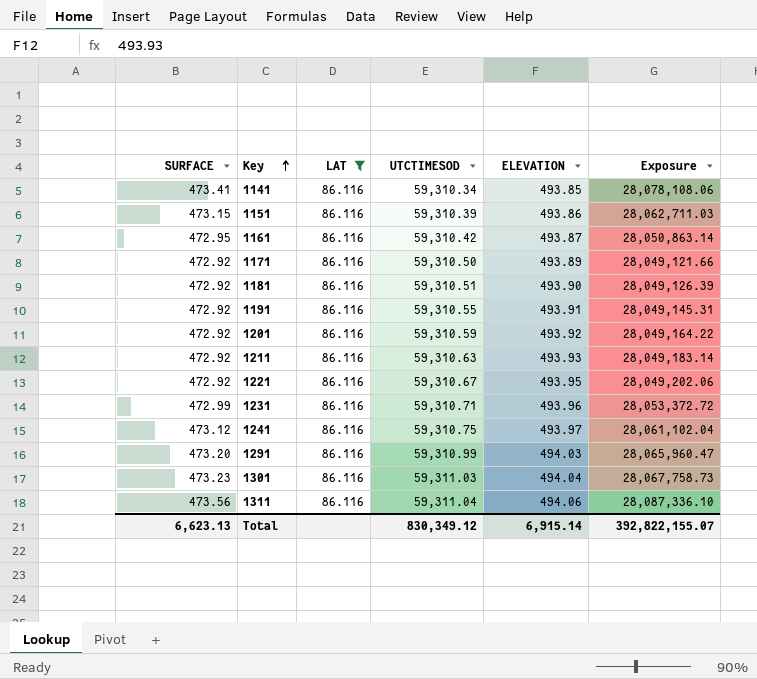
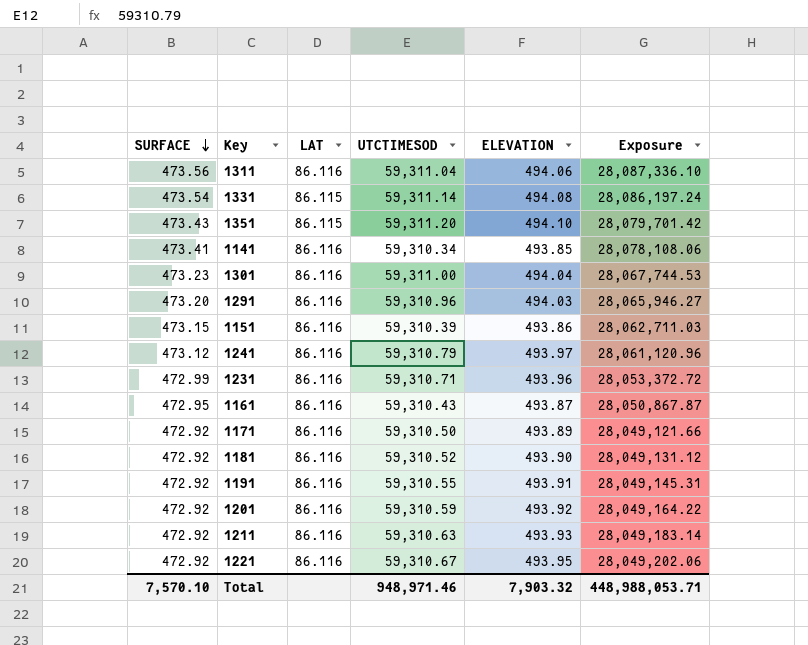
filter: LAT = 86.116 -> none
row order: Key ascending -> SURFACE descending
1301 | UTCTIMESOD: 59,311.03 -> 59,311.00
1301 | Exposure: 28,067,758.73 -> 28,067,744.53
1291 | UTCTIMESOD: 59,310.99 -> 59,310.96
1291 | Exposure: 28,065,960.47 -> 28,065,946.27
1241 | UTCTIMESOD: 59,310.75 -> 59,310.79
1241 | Exposure: 28,061,102.04 -> 28,061,120.96
1161 | UTCTIMESOD: 59,310.42 -> 59,310.43
1161 | Exposure: 28,050,863.14 -> 28,050,867.87
1181 | UTCTIMESOD: 59,310.51 -> 59,310.52
1181 | Exposure: 28,049,126.39 -> 28,049,131.12
Total | SURFACE: 6,623.13 -> 7,570.10
Total | UTCTIMESOD: 830,349.12 -> 948,971.46
Total | ELEVATION: 6,915.14 -> 7,903.32
Total | Exposure: 392,822,155.07 -> 448,988,053.71

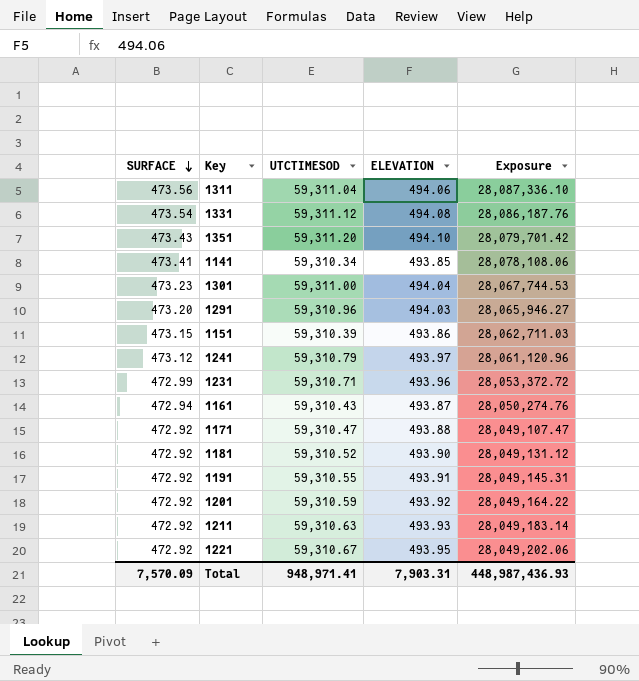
column LAT | position: 3 -> none
1331 | UTCTIMESOD: 59,311.14 -> 59,311.12
1331 | Exposure: 28,086,197.24 -> 28,086,187.76
1161 | SURFACE: 472.95 -> 472.94
1161 | Exposure: 28,050,867.87 -> 28,050,274.76
1171 | UTCTIMESOD: 59,310.50 -> 59,310.47
1171 | ELEVATION: 493.89 -> 493.88
1171 | Exposure: 28,049,121.66 -> 28,049,107.47
Total | SURFACE: 7,570.10 -> 7,570.09
Total | UTCTIMESOD: 948,971.46 -> 948,971.41
Total | ELEVATION: 7,903.32 -> 7,903.31
Total | Exposure: 448,988,053.71 -> 448,987,436.93

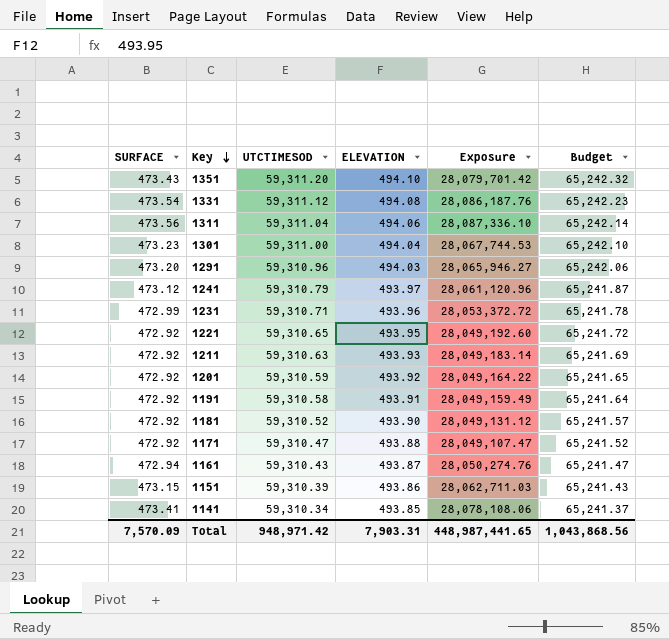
row order: SURFACE descending -> Key descending
column Budget | formula: none -> [UTCTIMESOD] * 1.1
1221 | UTCTIMESOD: 59,310.67 -> 59,310.65
1221 | Exposure: 28,049,202.06 -> 28,049,192.60
1191 | UTCTIMESOD: 59,310.55 -> 59,310.58
1191 | Exposure: 28,049,145.31 -> 28,049,159.49
Total | UTCTIMESOD: 948,971.41 -> 948,971.42
Total | Exposure: 448,987,436.93 -> 448,987,441.65

